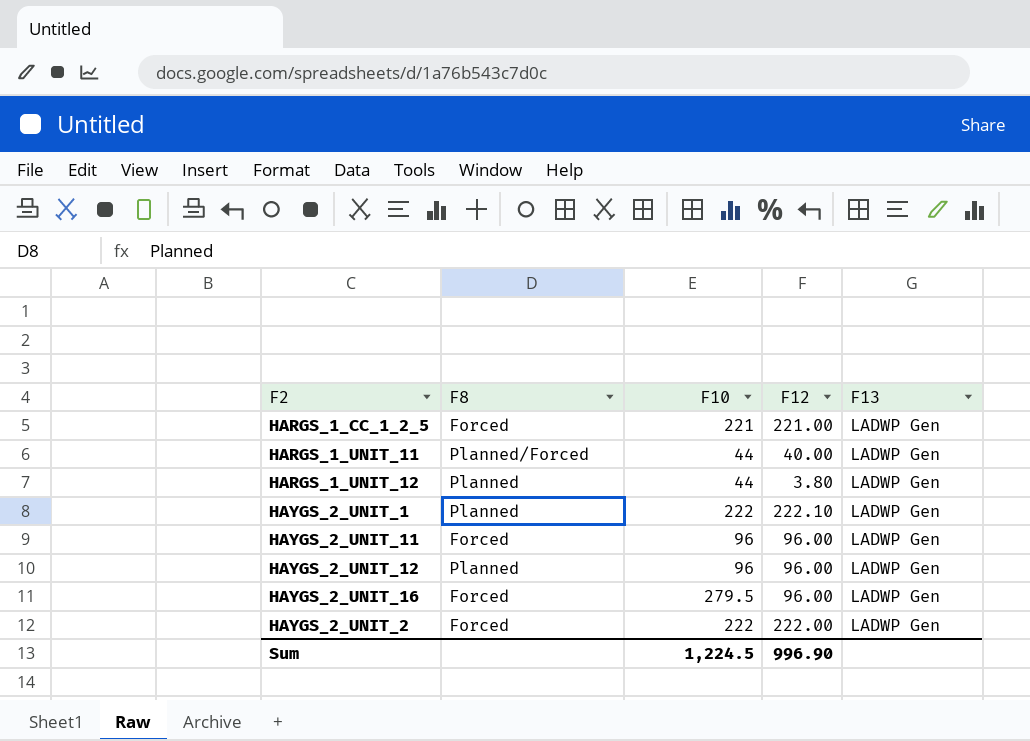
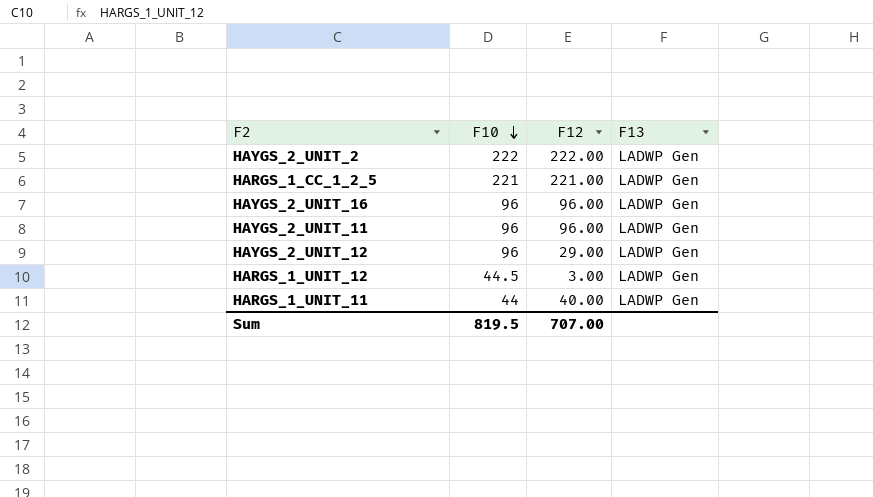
row order: none -> F10 descending
column F8 | position: 2 -> none
row HAYGS_2_UNIT_1: Planned | 222 | 222.10 | LADWP Gen -> none
HAYGS_2_UNIT_16 | F10: 279.5 -> 96
HAYGS_2_UNIT_12 | F12: 96.00 -> 29.00
HARGS_1_UNIT_12 | F10: 44 -> 44.5
HARGS_1_UNIT_12 | F12: 3.80 -> 3.00
Sum | F10: 1,224.5 -> 819.5
Sum | F12: 996.90 -> 707.00

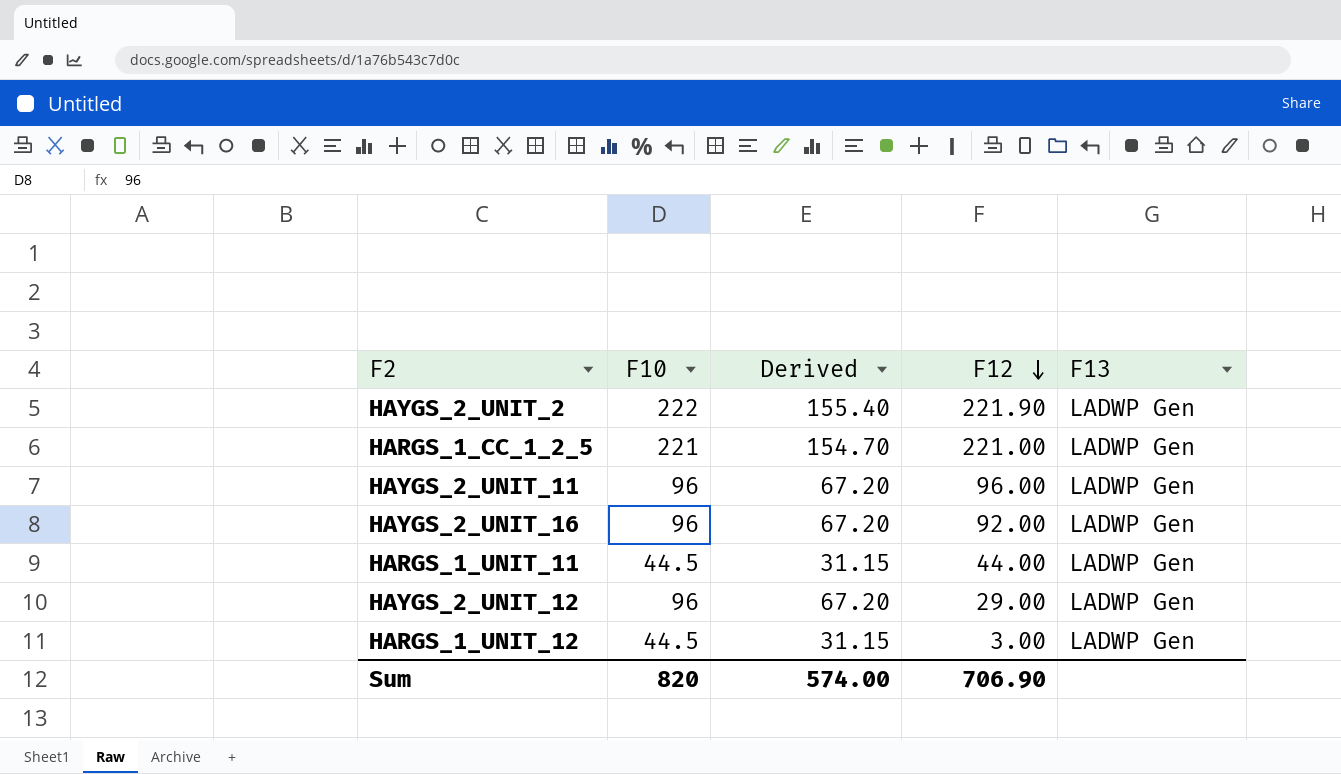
row order: F10 descending -> F12 descending
column Derived | formula: none -> [F10] * 0.7
HAYGS_2_UNIT_2 | F12: 222.00 -> 221.90
HAYGS_2_UNIT_16 | F12: 96.00 -> 92.00
HARGS_1_UNIT_11 | F10: 44 -> 44.5
HARGS_1_UNIT_11 | F12: 40.00 -> 44.00
Sum | F10: 819.5 -> 820
Sum | F12: 707.00 -> 706.90

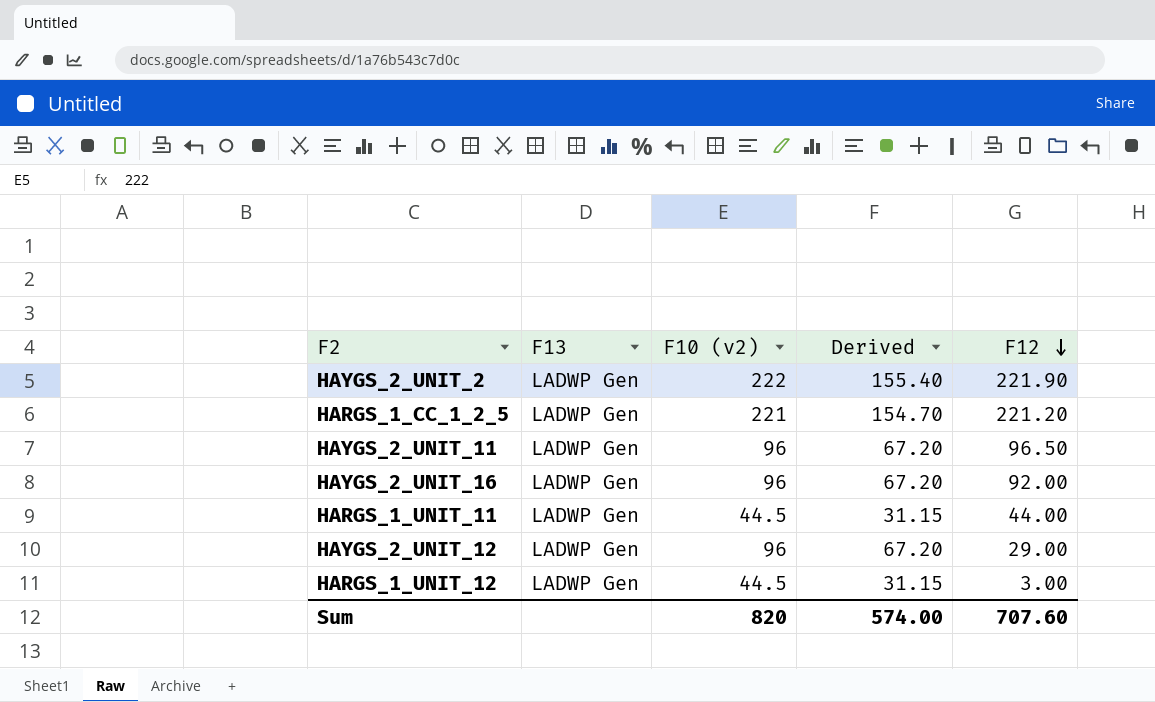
column F13 | position: 5 -> 2
column name: F10 -> F10 (v2)
HARGS_1_CC_1_2_5 | F12: 221.00 -> 221.20
HAYGS_2_UNIT_11 | F12: 96.00 -> 96.50
Sum | F12: 706.90 -> 707.60

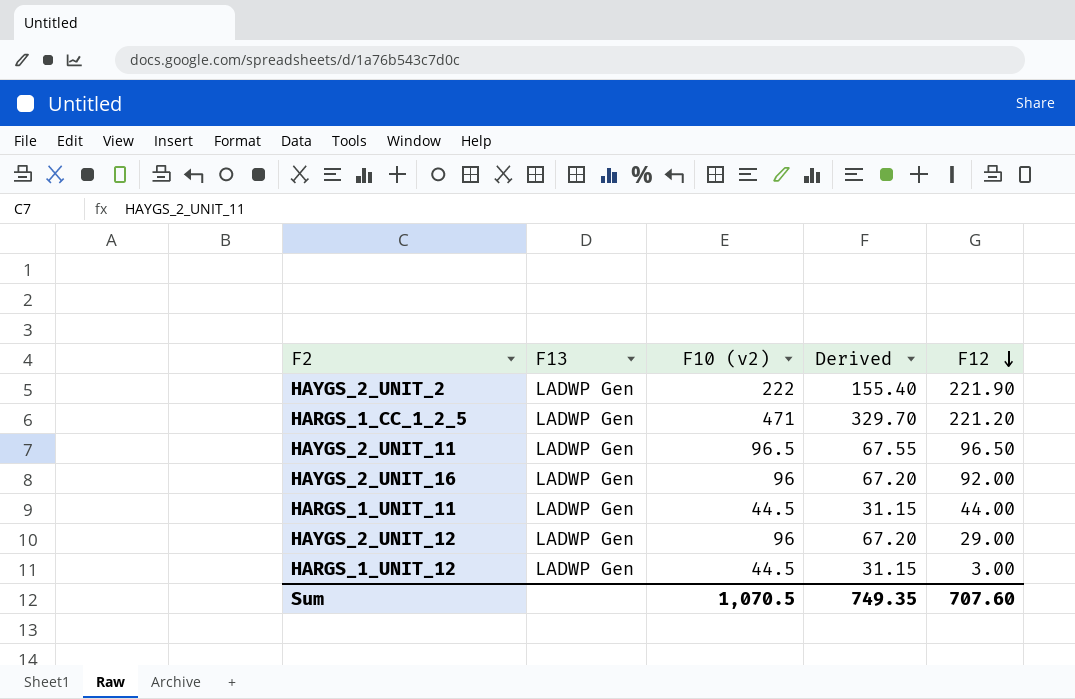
HARGS_1_CC_1_2_5 | F10 (v2): 221 -> 471
HARGS_1_CC_1_2_5 | Derived: 154.70 -> 329.70
HAYGS_2_UNIT_11 | F10 (v2): 96 -> 96.5
HAYGS_2_UNIT_11 | Derived: 67.20 -> 67.55
Sum | F10 (v2): 820 -> 1,070.5
Sum | Derived: 574.00 -> 749.35

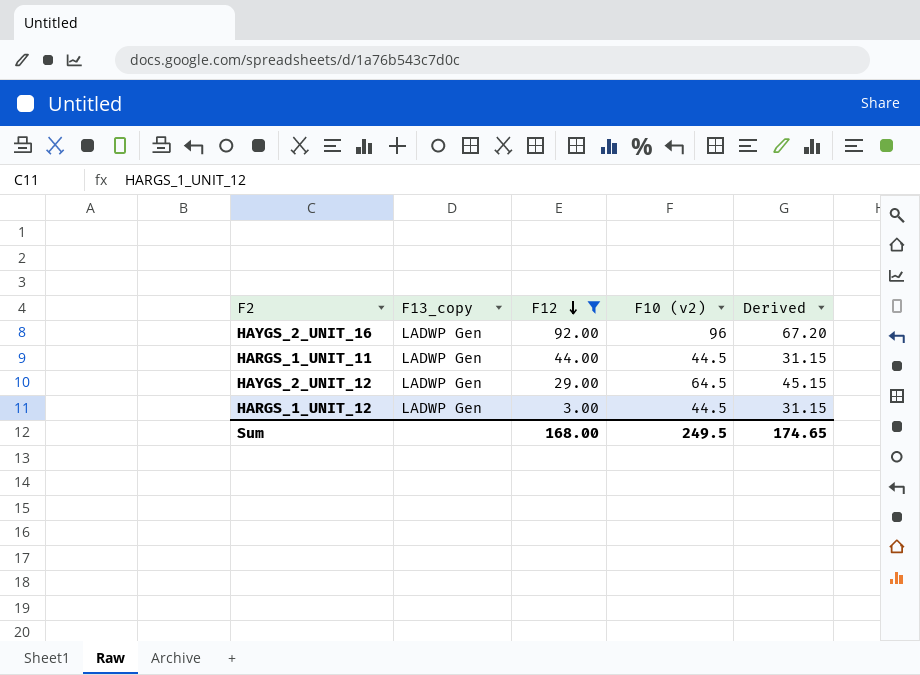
filter: none -> F12 <= 92.00
column name: F13 -> F13_copy
column F12 | position: 5 -> 3
HAYGS_2_UNIT_12 | F10 (v2): 96 -> 64.5
HAYGS_2_UNIT_12 | Derived: 67.20 -> 45.15
Sum | F12: 707.60 -> 168.00
Sum | F10 (v2): 1,070.5 -> 249.5
Sum | Derived: 749.35 -> 174.65

